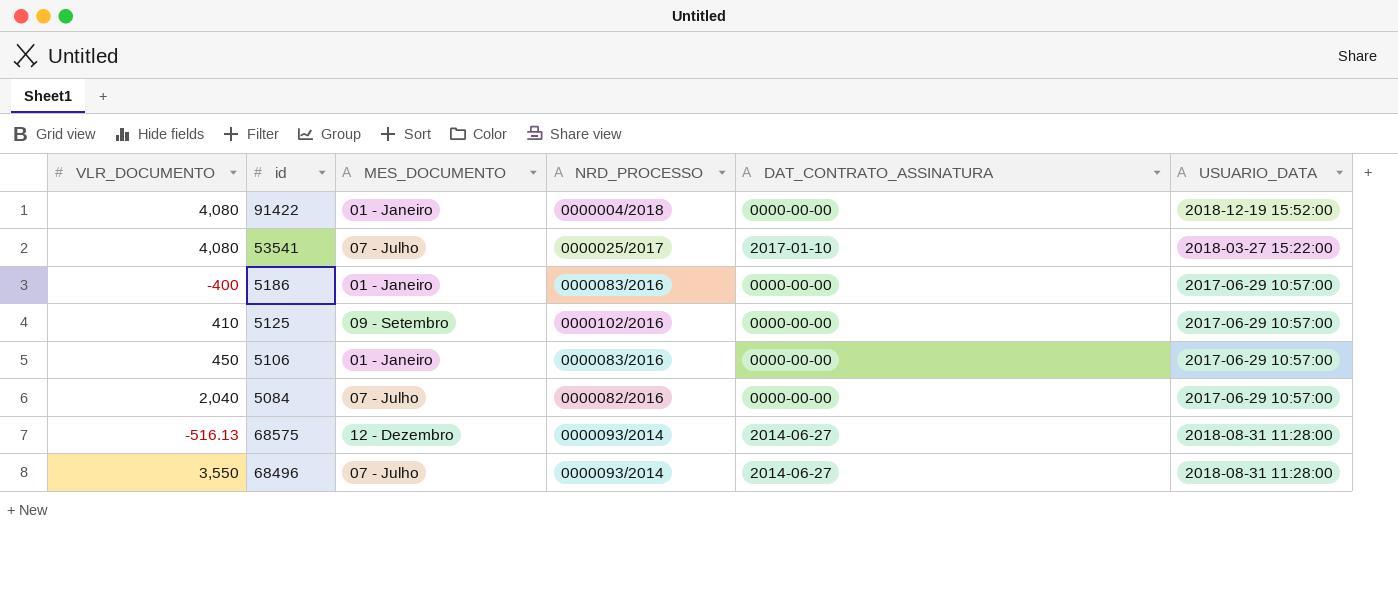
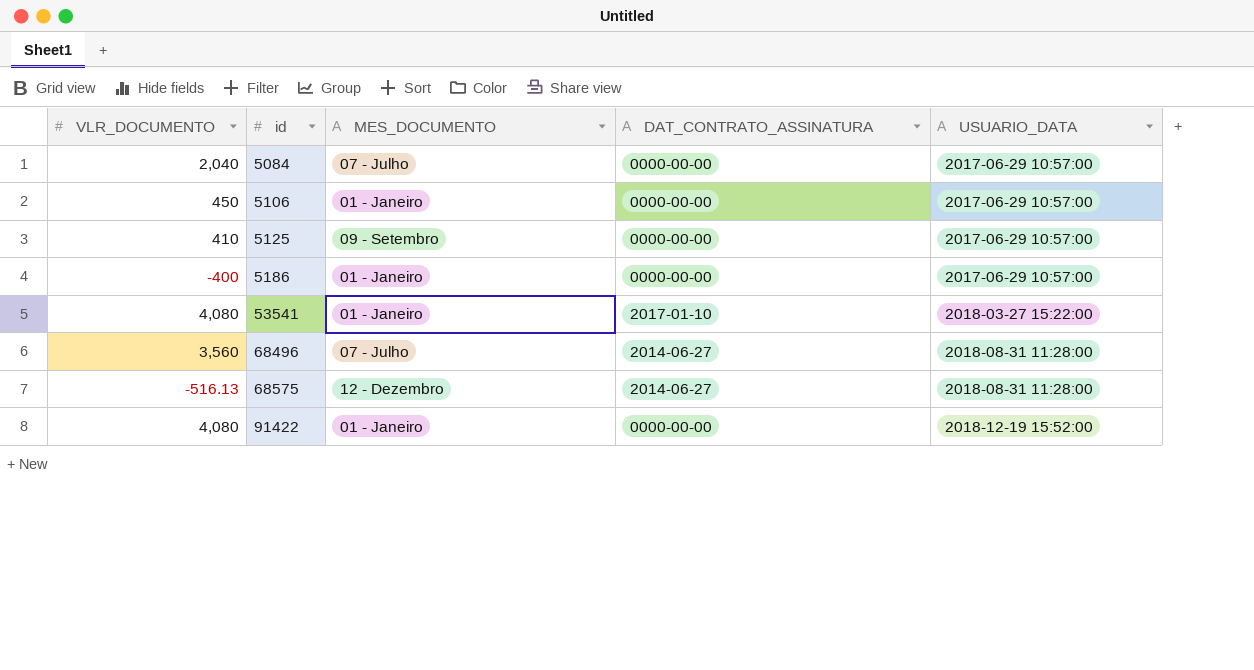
row order: none -> id ascending
column NRD_PROCESSO | position: 4 -> none
53541 | MES_DOCUMENTO: 07 - Julho -> 01 - Janeiro
68496 | VLR_DOCUMENTO: 3,550 -> 3,560

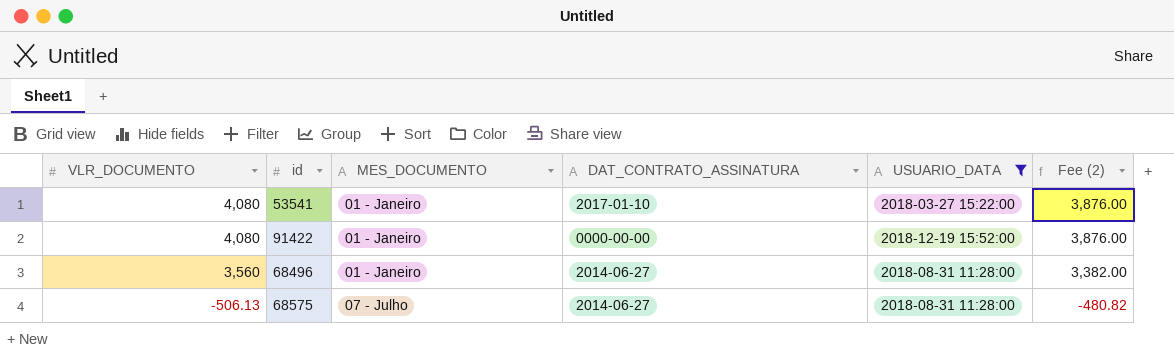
filter: none -> USUARIO_DATA != 2017-06-29 10:57:00
row order: id ascending -> VLR_DOCUMENTO descending
column Fee (2) | formula: none -> [VLR_DOCUMENTO] * 0.95
68496 | MES_DOCUMENTO: 07 - Julho -> 01 - Janeiro
68575 | VLR_DOCUMENTO: -516.13 -> -506.13
68575 | MES_DOCUMENTO: 12 - Dezembro -> 07 - Julho

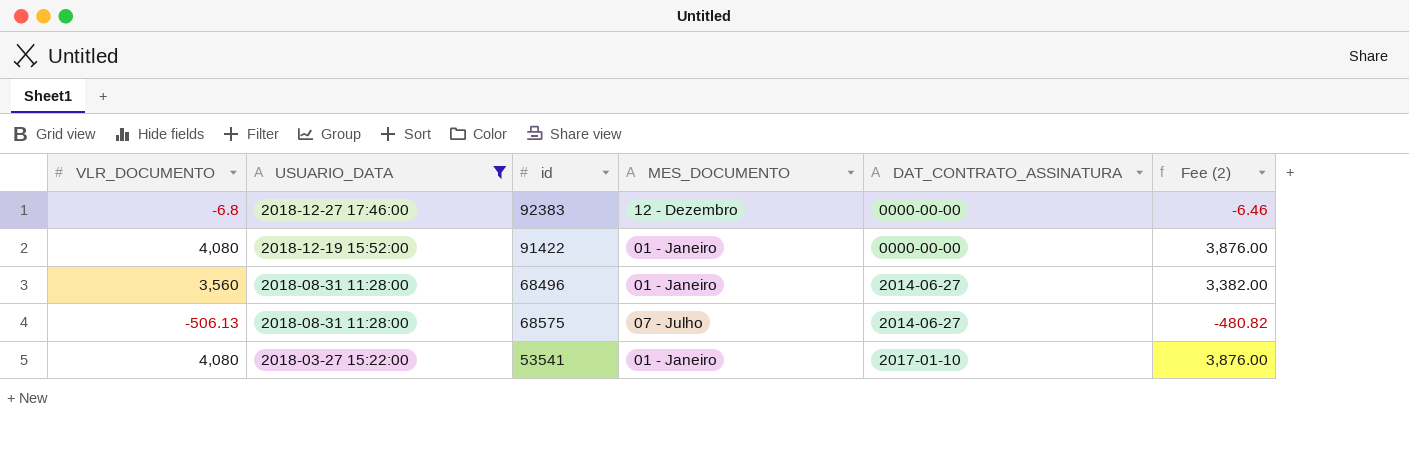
row order: VLR_DOCUMENTO descending -> USUARIO_DATA descending
column USUARIO_DATA | position: 5 -> 2
row 92383: none -> -6.8 | 2018-12-27 17:46:00 | 12 - Dezembro | 0000-00-00 | -6.46

